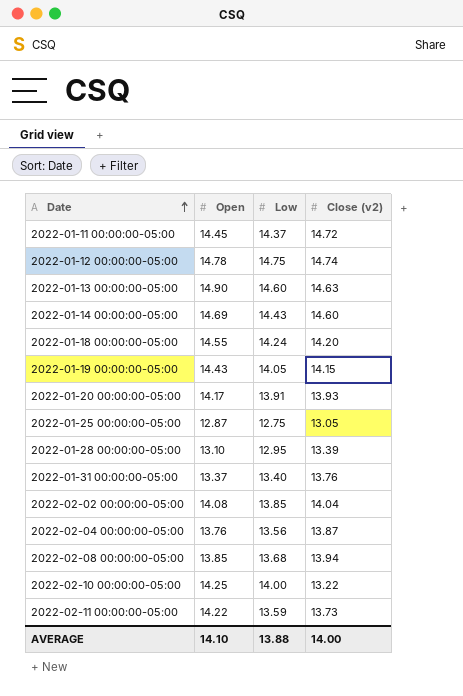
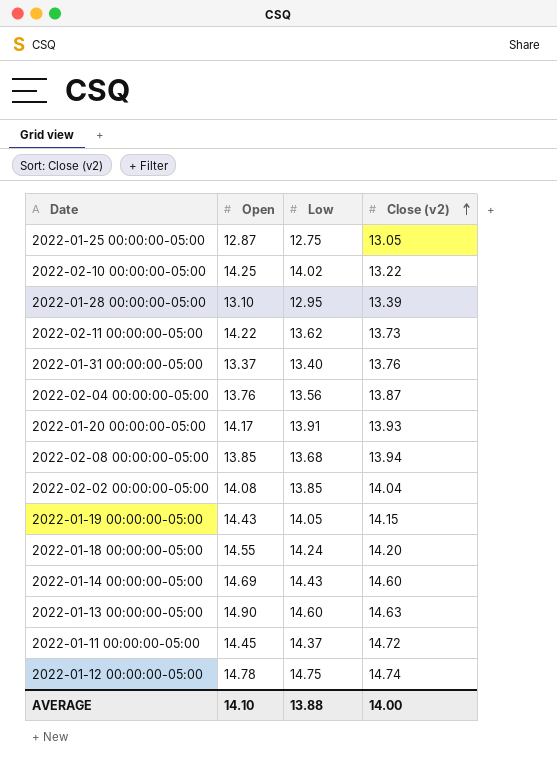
row order: Date ascending -> Close (v2) ascending
2022-02-10 00:00:00-05:00 | Low: 14.00 -> 14.02
2022-02-11 00:00:00-05:00 | Low: 13.59 -> 13.62

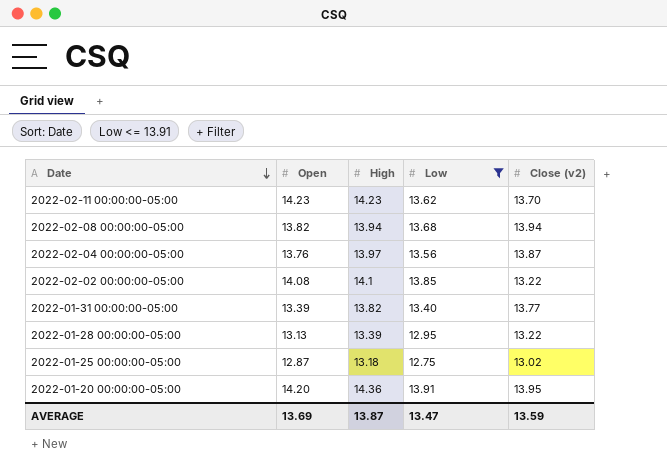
filter: none -> Low <= 13.91
row order: Close (v2) ascending -> Date descending
column High | position: none -> 3
2022-02-11 00:00:00-05:00 | Open: 14.22 -> 14.23
2022-02-11 00:00:00-05:00 | Close (v2): 13.73 -> 13.70
2022-02-08 00:00:00-05:00 | Open: 13.85 -> 13.82
2022-02-02 00:00:00-05:00 | Close (v2): 14.04 -> 13.22
2022-01-31 00:00:00-05:00 | Open: 13.37 -> 13.39
2022-01-31 00:00:00-05:00 | Close (v2): 13.76 -> 13.77
2022-01-28 00:00:00-05:00 | Open: 13.10 -> 13.13
2022-01-28 00:00:00-05:00 | Close (v2): 13.39 -> 13.22
2022-01-25 00:00:00-05:00 | Close (v2): 13.05 -> 13.02
2022-01-20 00:00:00-05:00 | Open: 14.17 -> 14.20
2022-01-20 00:00:00-05:00 | Close (v2): 13.93 -> 13.95
AVERAGE | Open: 14.10 -> 13.69
AVERAGE | Low: 13.88 -> 13.47
AVERAGE | Close (v2): 14.00 -> 13.59

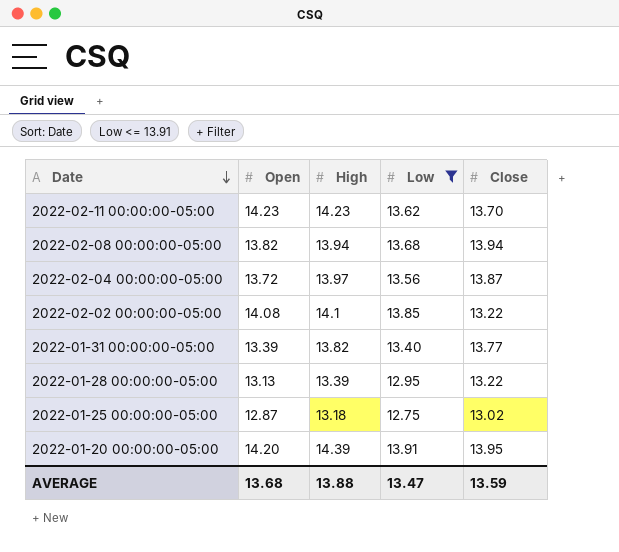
column name: Close (v2) -> Close
2022-02-04 00:00:00-05:00 | Open: 13.76 -> 13.72
2022-01-20 00:00:00-05:00 | High: 14.36 -> 14.39
AVERAGE | Open: 13.69 -> 13.68
AVERAGE | High: 13.87 -> 13.88

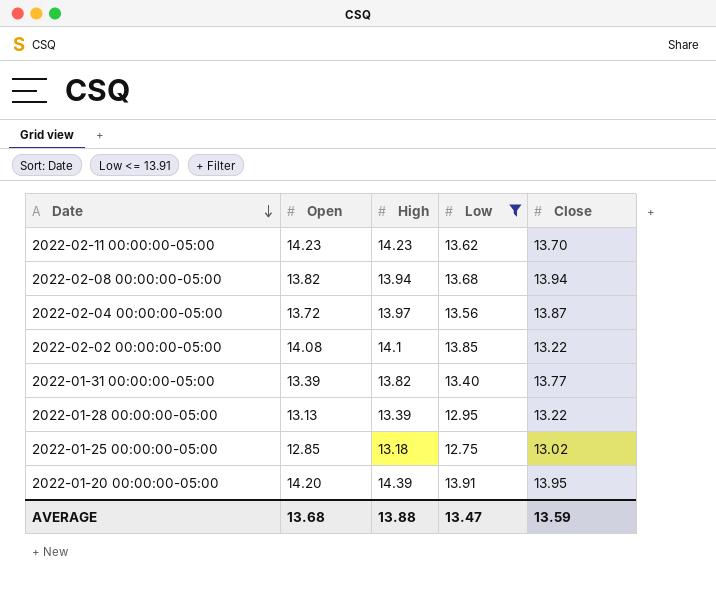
2022-01-25 00:00:00-05:00 | Open: 12.87 -> 12.85

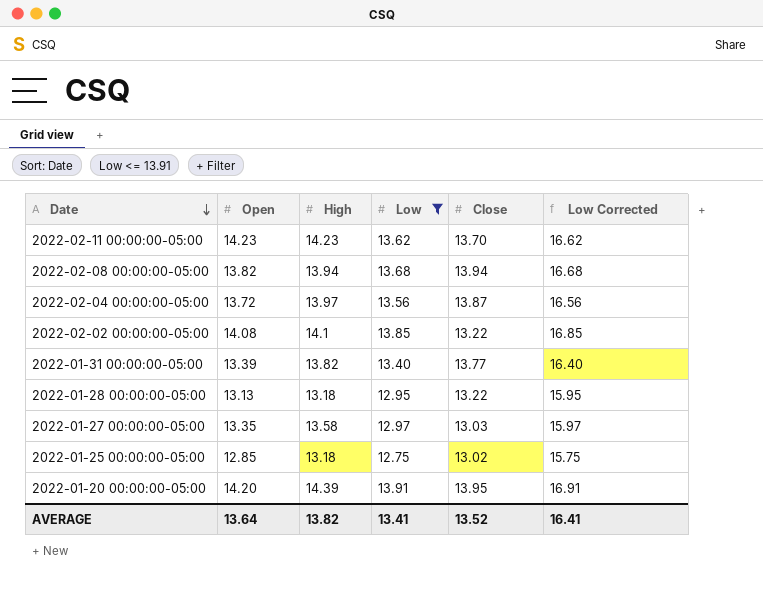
column Low Corrected | formula: none -> [Low] + 3
2022-01-28 00:00:00-05:00 | High: 13.39 -> 13.18
row 2022-01-27 00:00:00-05:00: none -> 13.35 | 13.58 | 12.97 | 13.03 | 15.97
AVERAGE | Open: 13.68 -> 13.64
AVERAGE | High: 13.88 -> 13.82
AVERAGE | Low: 13.47 -> 13.41
AVERAGE | Close: 13.59 -> 13.52

